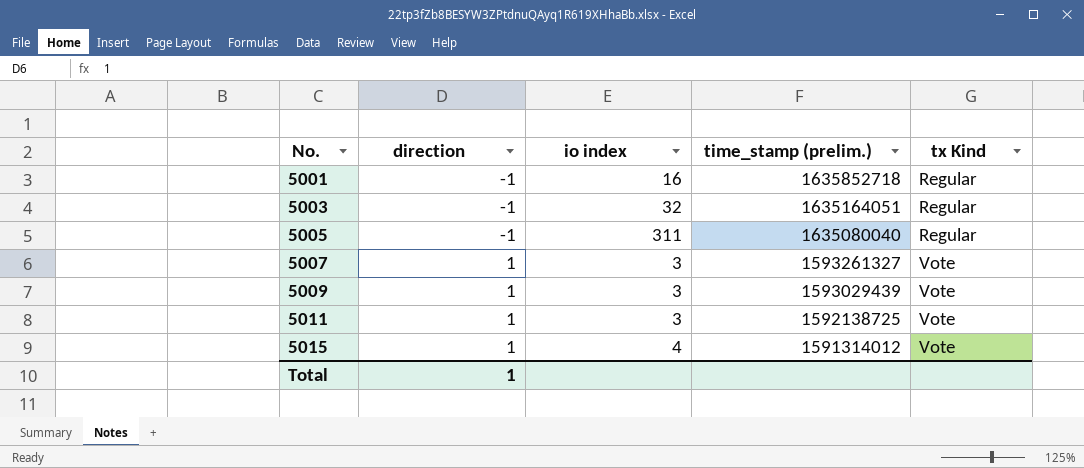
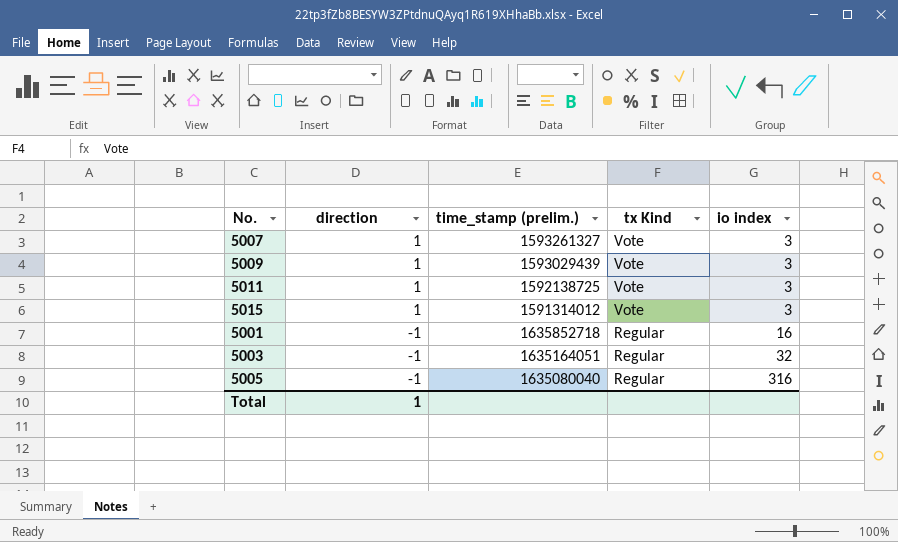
row order: No. ascending -> direction descending
column io index | position: 3 -> 5
5015 | io index: 4 -> 3
5005 | io index: 311 -> 316

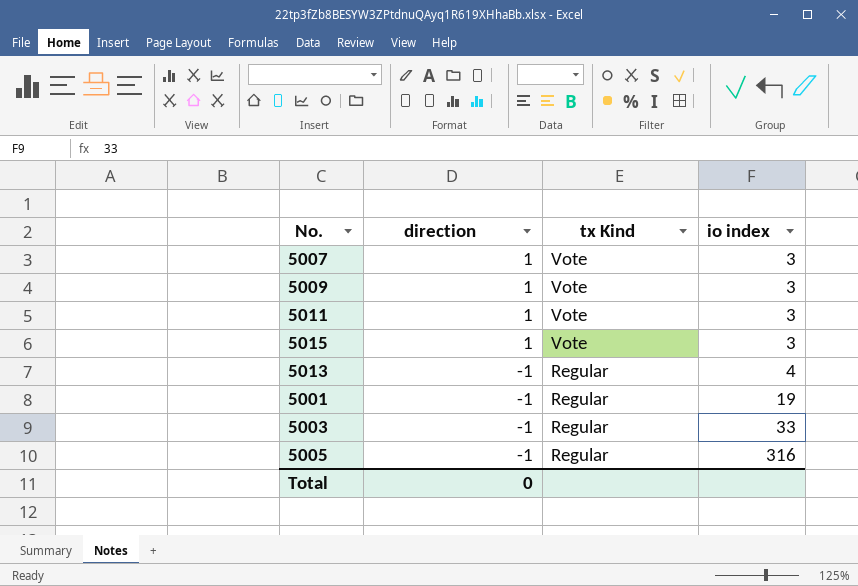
column time_stamp (prelim.) | position: 3 -> none
row 5013: none -> -1 | Regular | 4
5001 | io index: 16 -> 19
5003 | io index: 32 -> 33
Total | direction: 1 -> 0

